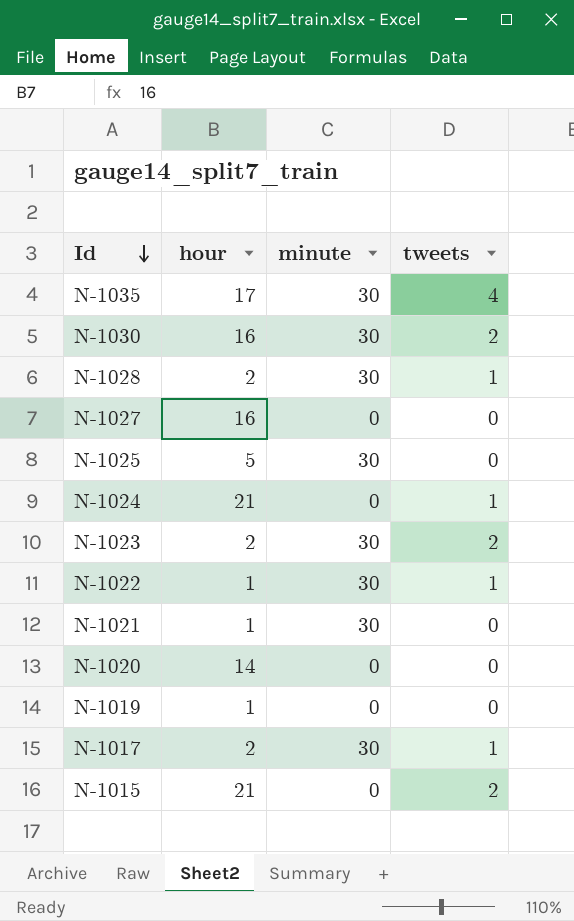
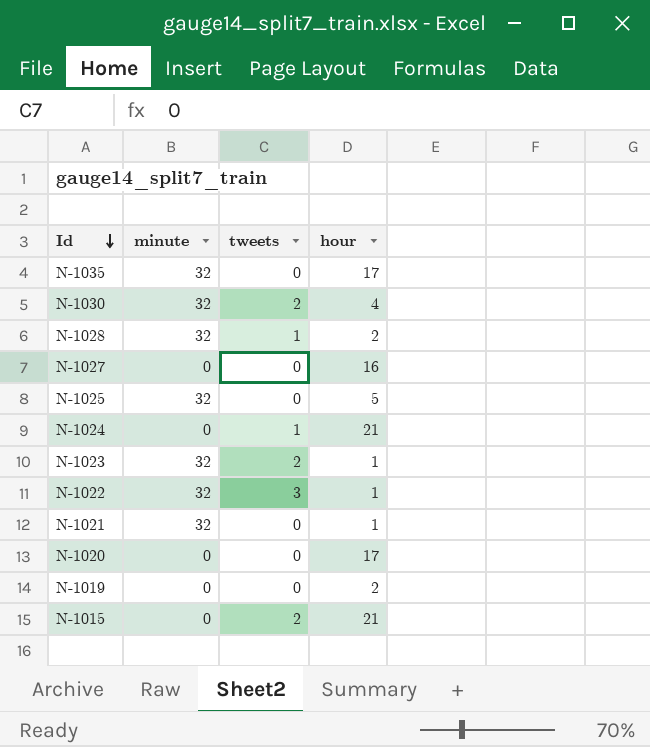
column hour | position: 2 -> 4
row N-1017: 2 | 30 | 1 -> none
N-1035 | minute: 30 -> 32
N-1035 | tweets: 4 -> 0
N-1030 | minute: 30 -> 32
N-1030 | hour: 16 -> 4
N-1028 | minute: 30 -> 32
N-1025 | minute: 30 -> 32
N-1023 | minute: 30 -> 32
N-1023 | hour: 2 -> 1
N-1022 | minute: 30 -> 32
N-1022 | tweets: 1 -> 3
N-1021 | minute: 30 -> 32
N-1020 | hour: 14 -> 17
N-1019 | hour: 1 -> 2

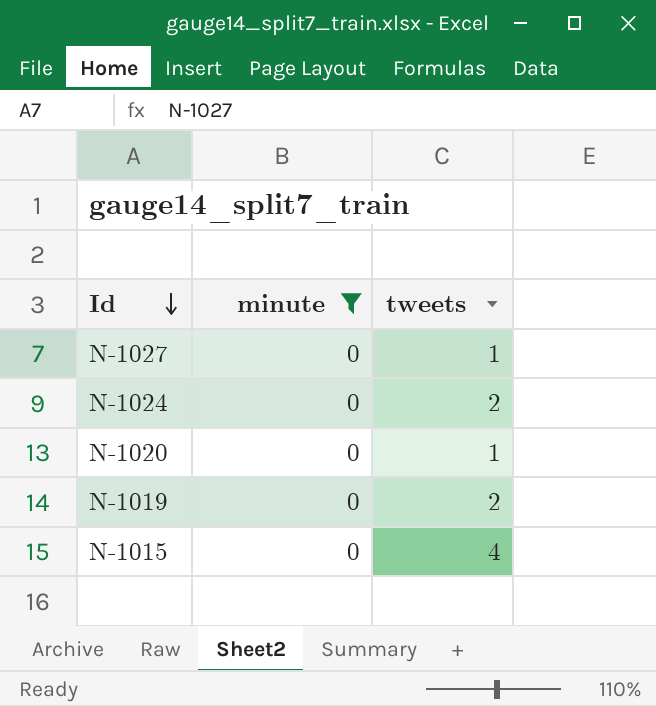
filter: none -> minute = 0
column hour | position: 4 -> none
N-1027 | tweets: 0 -> 1
N-1024 | tweets: 1 -> 2
N-1020 | tweets: 0 -> 1
N-1019 | tweets: 0 -> 2
N-1015 | tweets: 2 -> 4

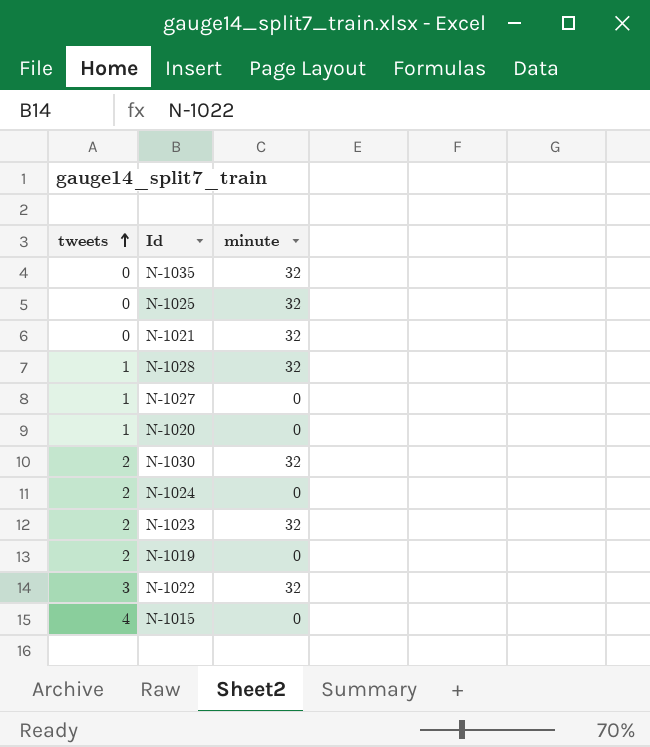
filter: minute = 0 -> none
row order: Id descending -> tweets ascending
column tweets | position: 3 -> 1

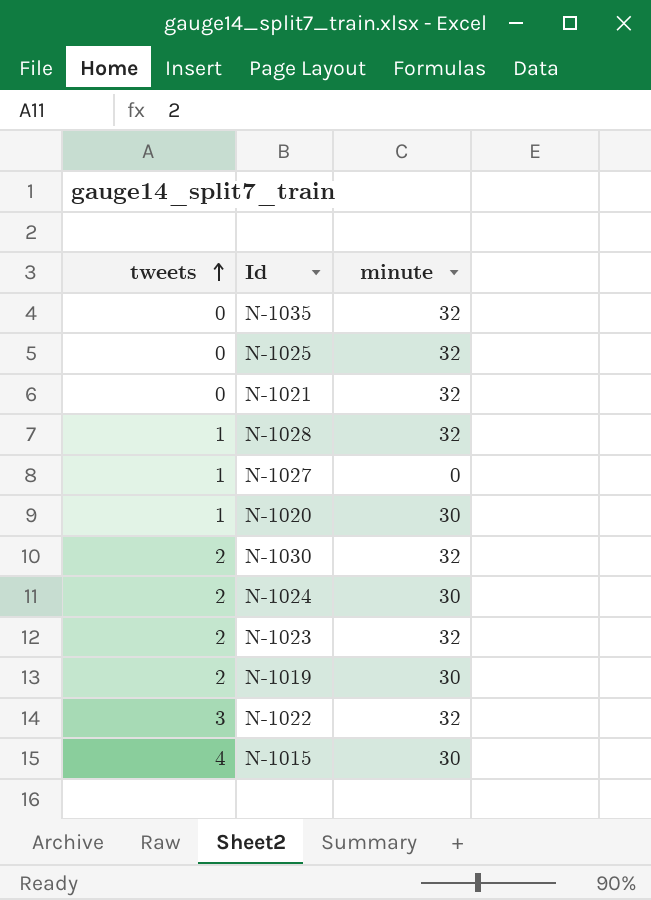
N-1020 | minute: 0 -> 30
N-1024 | minute: 0 -> 30
N-1019 | minute: 0 -> 30
N-1015 | minute: 0 -> 30

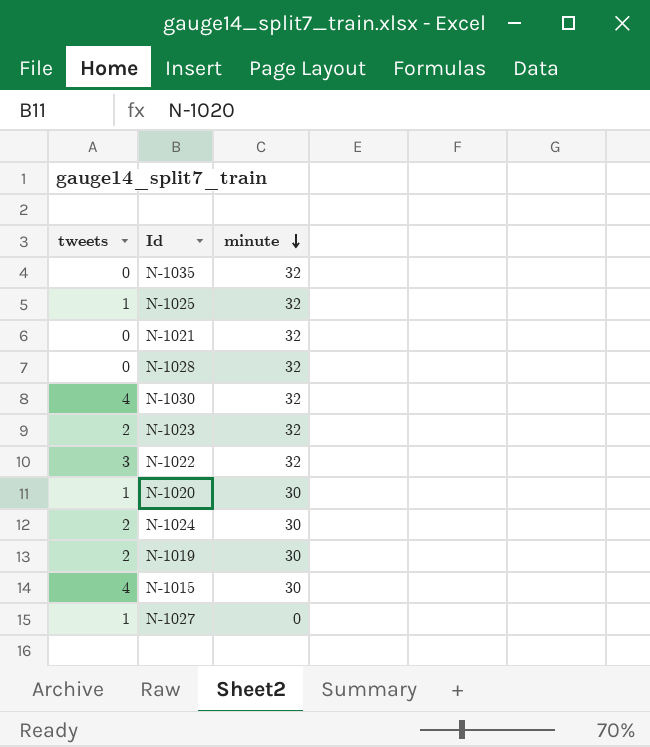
row order: tweets ascending -> minute descending
N-1025 | tweets: 0 -> 1
N-1028 | tweets: 1 -> 0
N-1030 | tweets: 2 -> 4

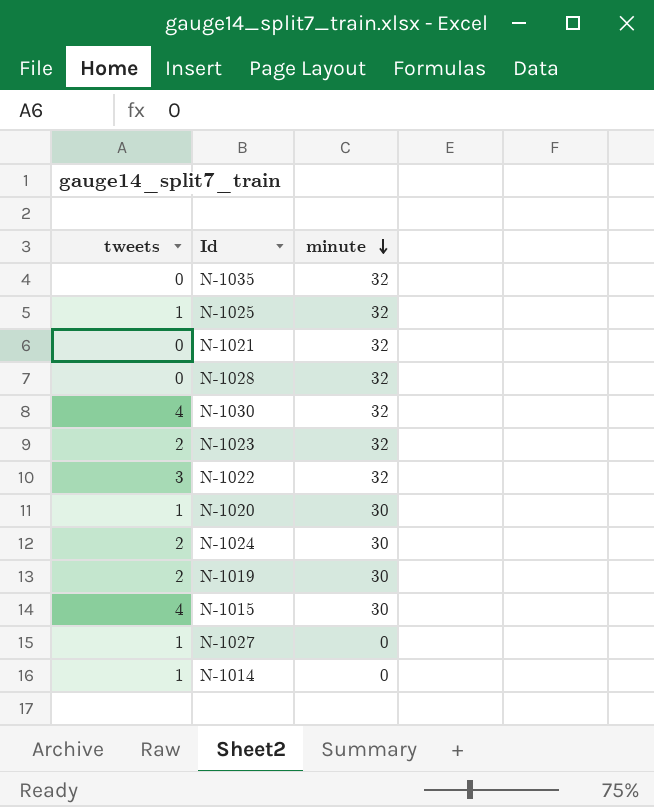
row N-1014: none -> 1 | 0

